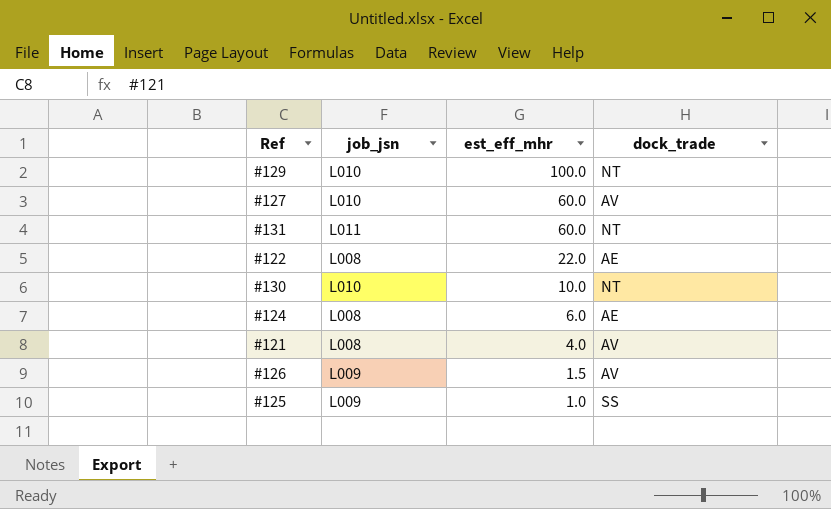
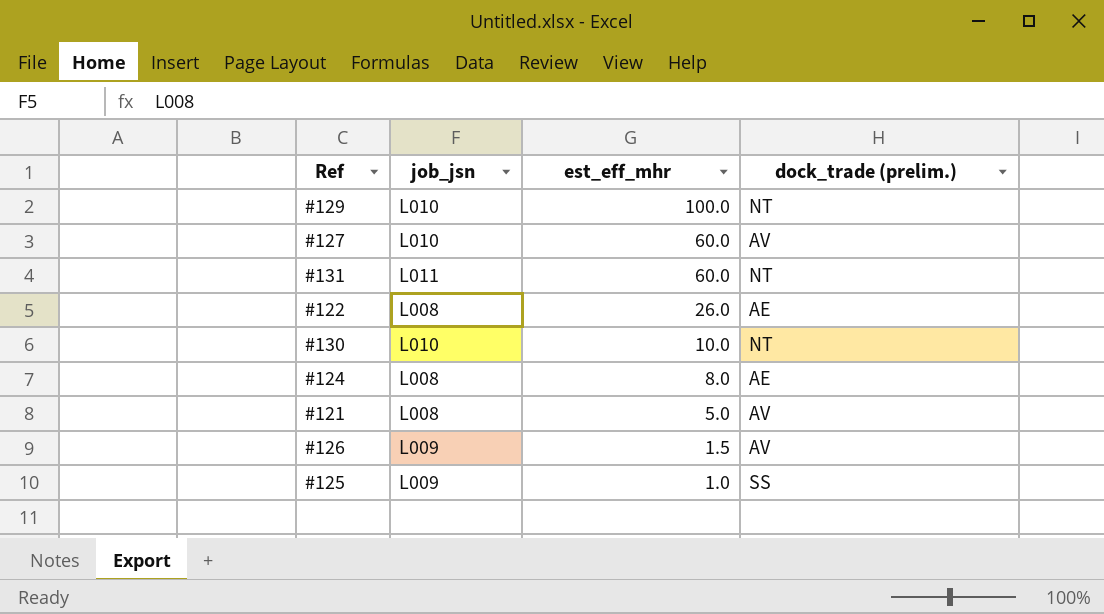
column name: dock_trade -> dock_trade (prelim.)
#122 | est_eff_mhr: 22.0 -> 26.0
#124 | est_eff_mhr: 6.0 -> 8.0
#121 | est_eff_mhr: 4.0 -> 5.0

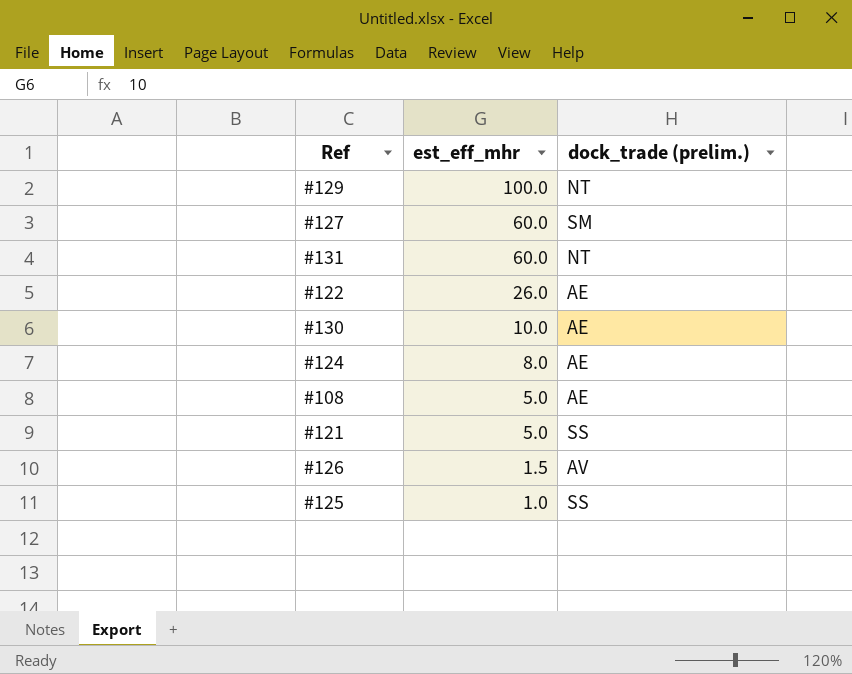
column job_jsn | position: 2 -> none
#127 | dock_trade (prelim.): AV -> SM
#130 | dock_trade (prelim.): NT -> AE
row #108: none -> 5.0 | AE
#121 | dock_trade (prelim.): AV -> SS

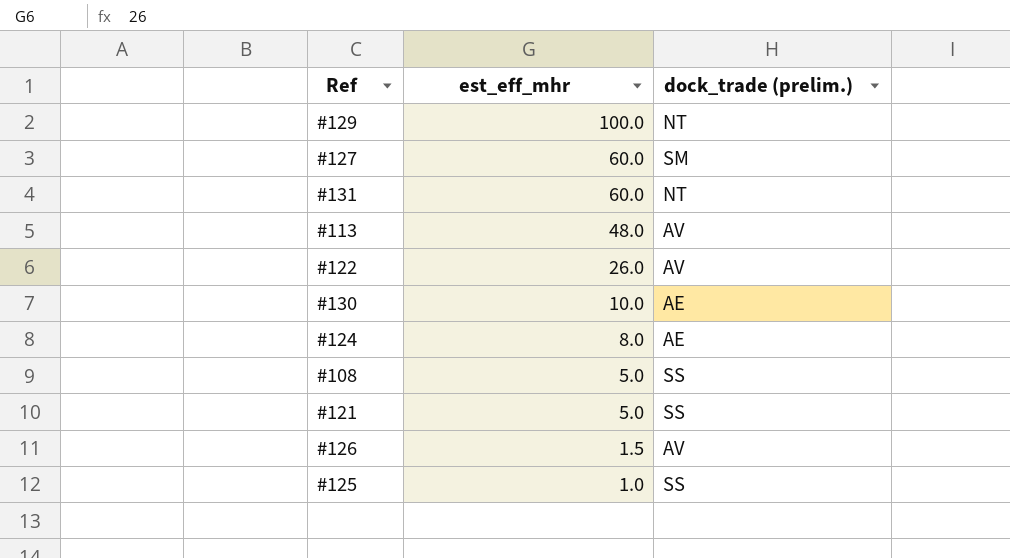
row #113: none -> 48.0 | AV
#122 | dock_trade (prelim.): AE -> AV
#108 | dock_trade (prelim.): AE -> SS

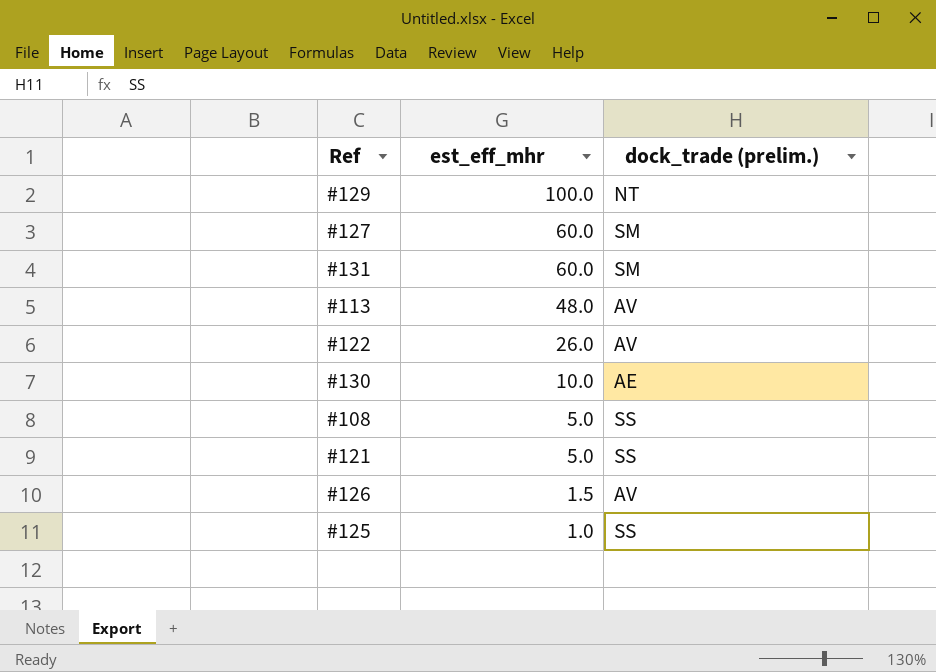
row #124: 8.0 | AE -> none
#131 | dock_trade (prelim.): NT -> SM

